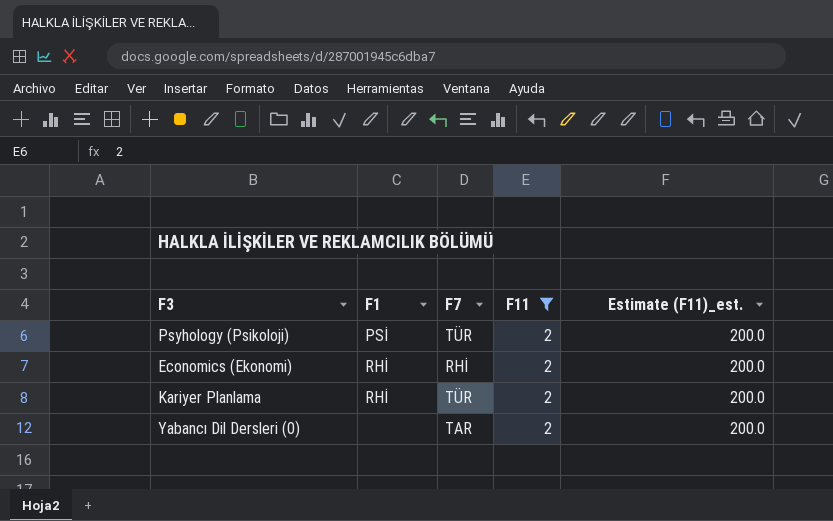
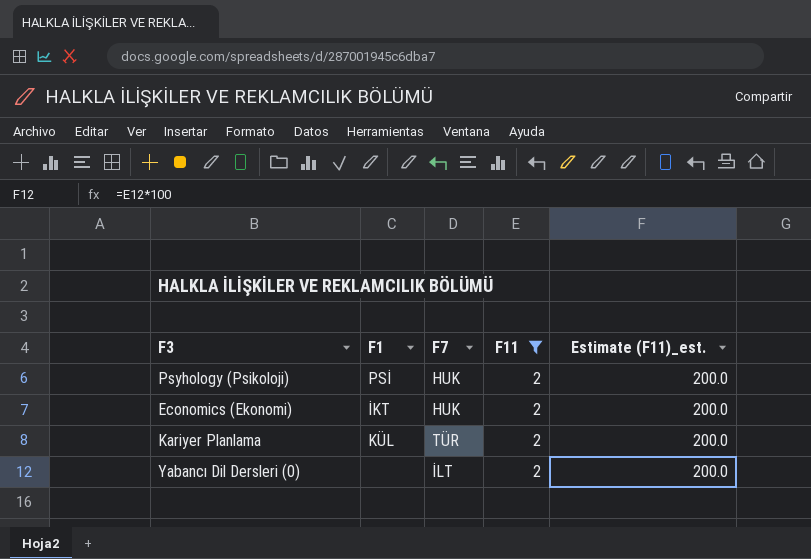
Psyhology (Psikoloji) | F7: TÜR -> HUK
Economics (Ekonomi) | F1: RHİ -> İKT
Economics (Ekonomi) | F7: RHİ -> HUK
Kariyer Planlama | F1: RHİ -> KÜL
Yabancı Dil Dersleri (0) | F7: TAR -> İLT

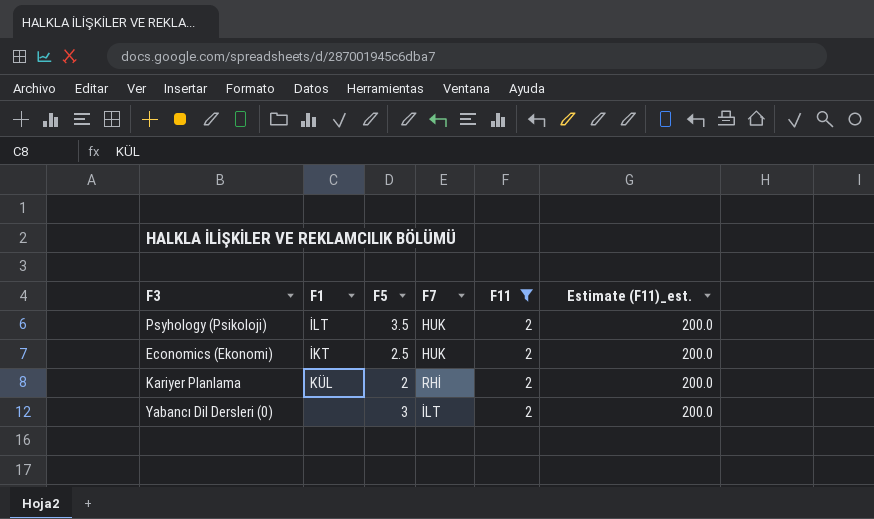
column F5 | position: none -> 3
Psyhology (Psikoloji) | F1: PSİ -> İLT
Kariyer Planlama | F7: TÜR -> RHİ

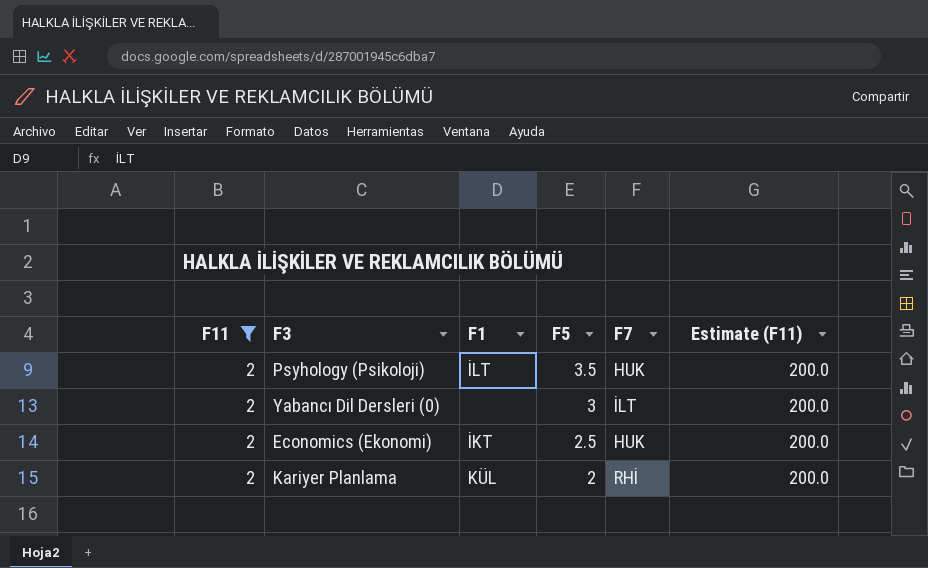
row order: none -> F5 descending
column F11 | position: 5 -> 1
column name: Estimate (F11)_est. -> Estimate (F11)

